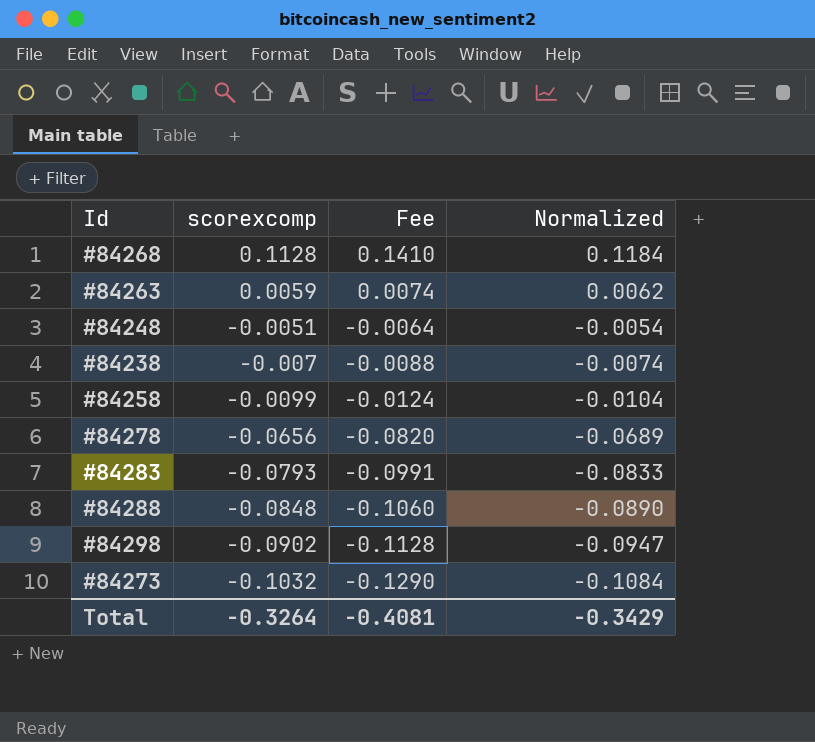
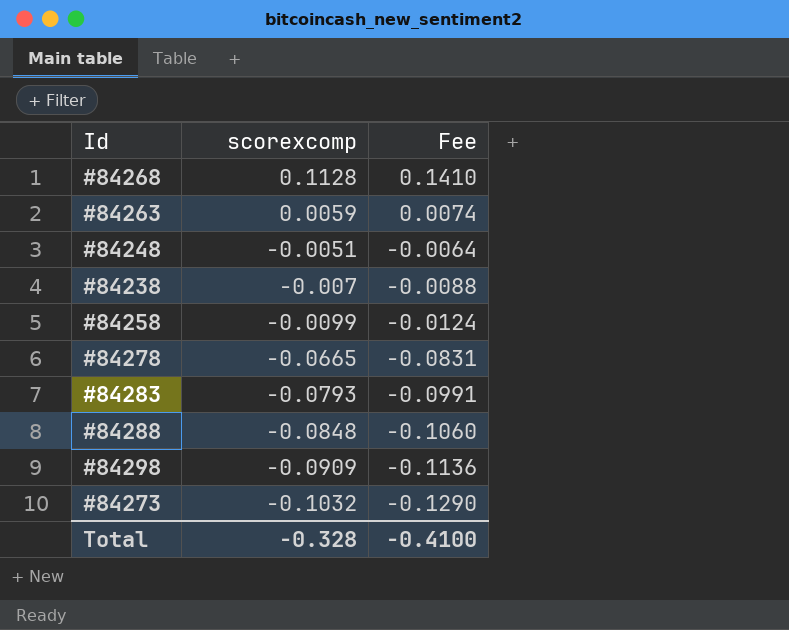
column Normalized | formula: [scorexcomp] * 1.05 -> none
#84278 | scorexcomp: -0.0656 -> -0.0665
#84278 | Fee: -0.0820 -> -0.0831
#84298 | scorexcomp: -0.0902 -> -0.0909
#84298 | Fee: -0.1128 -> -0.1136
Total | scorexcomp: -0.3264 -> -0.328
Total | Fee: -0.4081 -> -0.4100

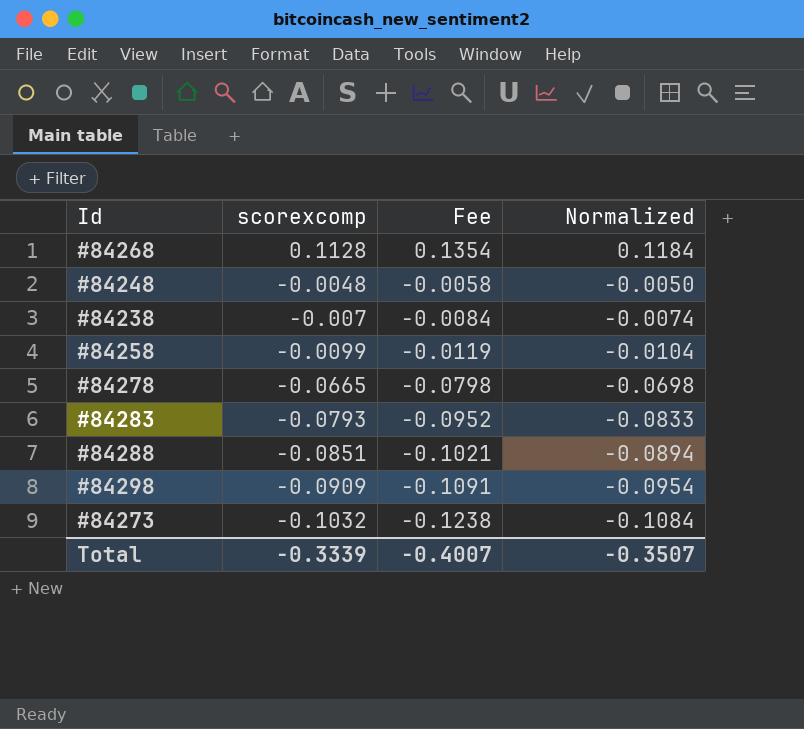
column Fee | formula: [scorexcomp] * 1.25 -> [scorexcomp] * 1.2
column Normalized | formula: none -> [scorexcomp] * 1.05
row #84263: 0.0059 | 0.0074 -> none
#84248 | scorexcomp: -0.0051 -> -0.0048
#84288 | scorexcomp: -0.0848 -> -0.0851
Total | scorexcomp: -0.328 -> -0.3339
Total | Fee: -0.4100 -> -0.4007

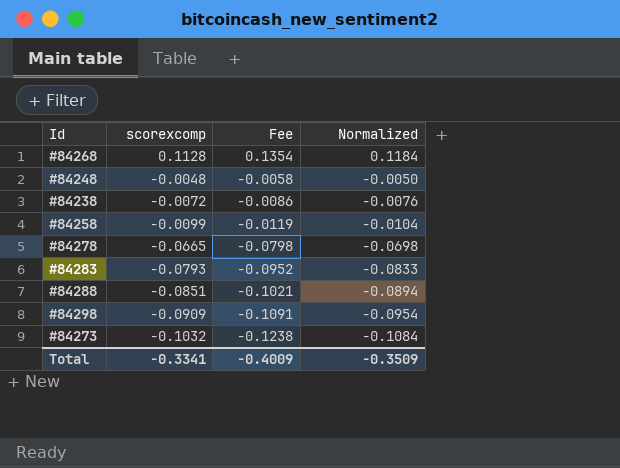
#84238 | scorexcomp: -0.007 -> -0.0072
#84238 | Fee: -0.0084 -> -0.0086
#84238 | Normalized: -0.0074 -> -0.0076
Total | scorexcomp: -0.3339 -> -0.3341
Total | Fee: -0.4007 -> -0.4009
Total | Normalized: -0.3507 -> -0.3509

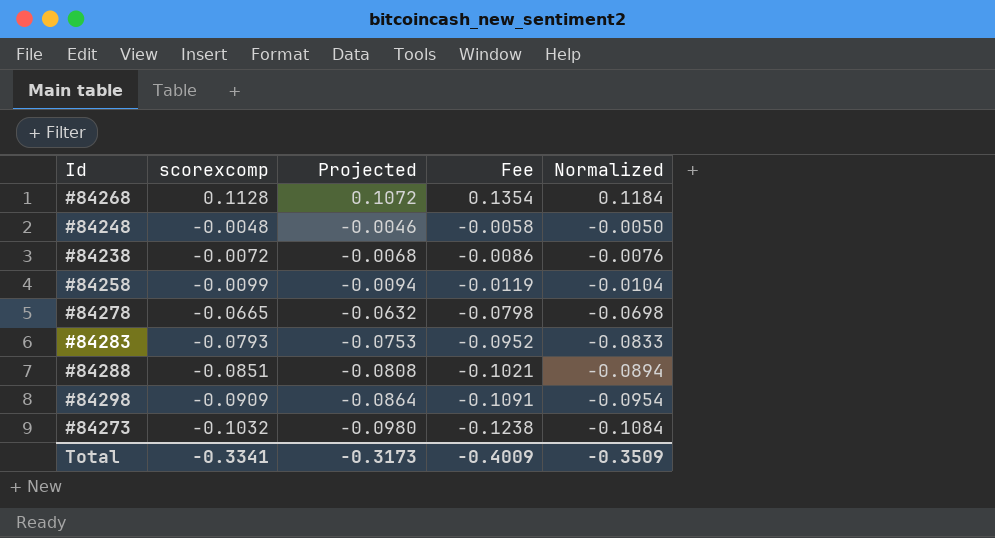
column Projected | formula: none -> [scorexcomp] * 0.95

